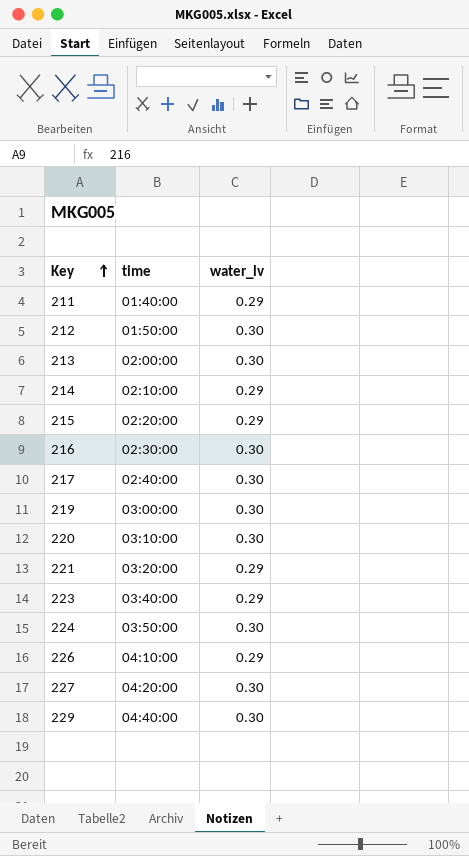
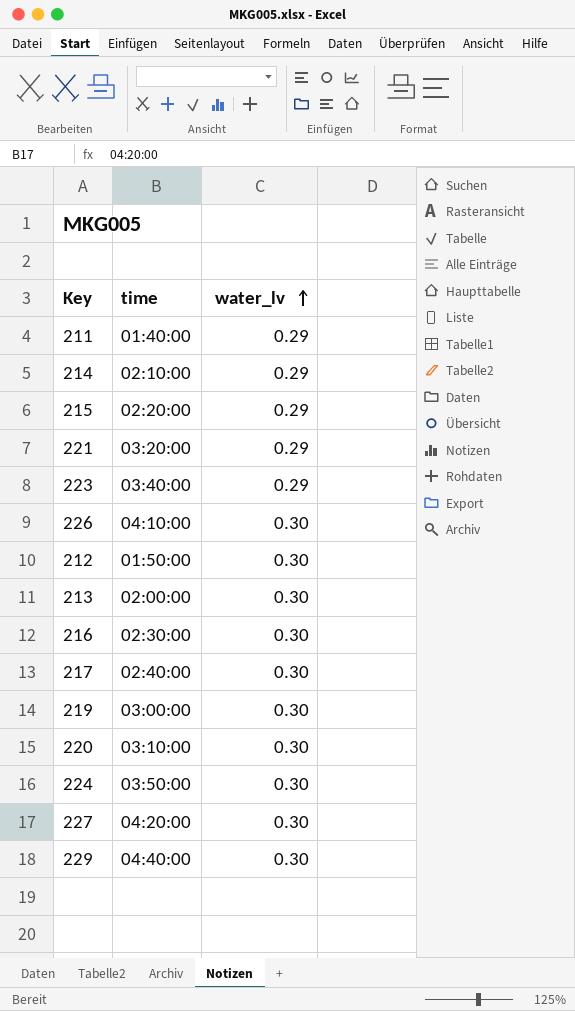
row order: Key ascending -> water_lv ascending
226 | water_lv: 0.29 -> 0.30

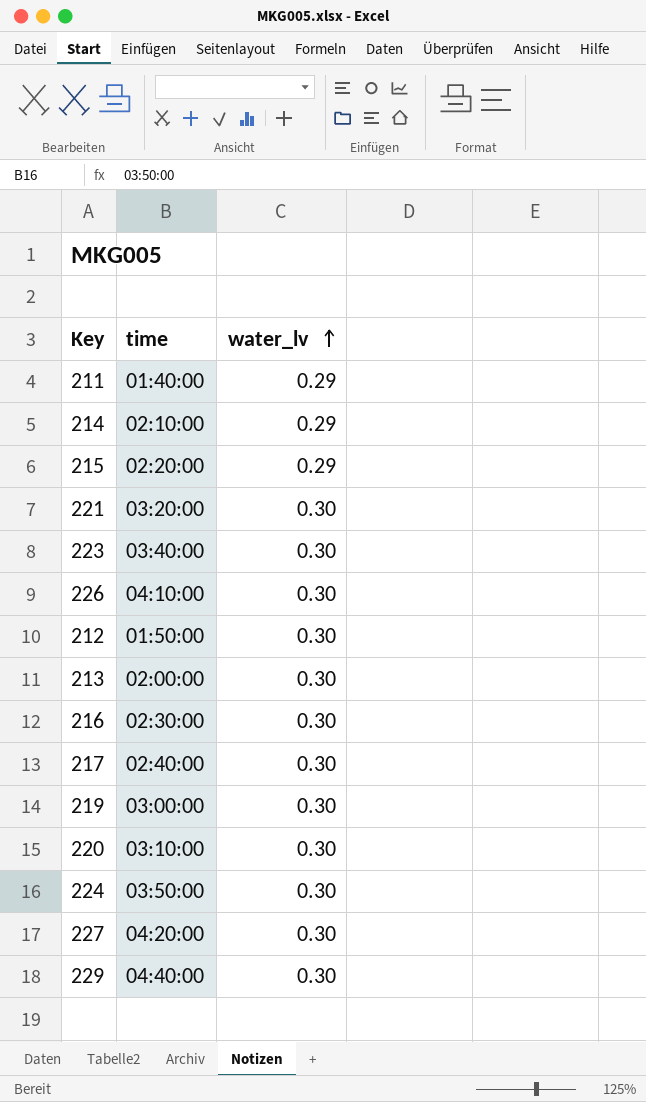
221 | water_lv: 0.29 -> 0.30
223 | water_lv: 0.29 -> 0.30

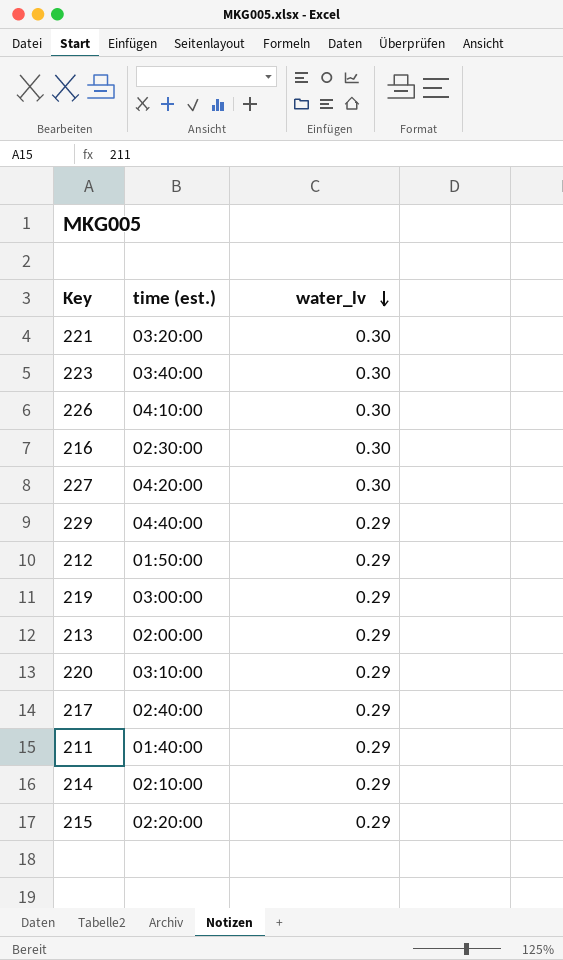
row order: water_lv ascending -> water_lv descending
column name: time -> time (est.)
row 224: 03:50:00 | 0.30 -> none
229 | water_lv: 0.30 -> 0.29
212 | water_lv: 0.30 -> 0.29
219 | water_lv: 0.30 -> 0.29
213 | water_lv: 0.30 -> 0.29
220 | water_lv: 0.30 -> 0.29
217 | water_lv: 0.30 -> 0.29

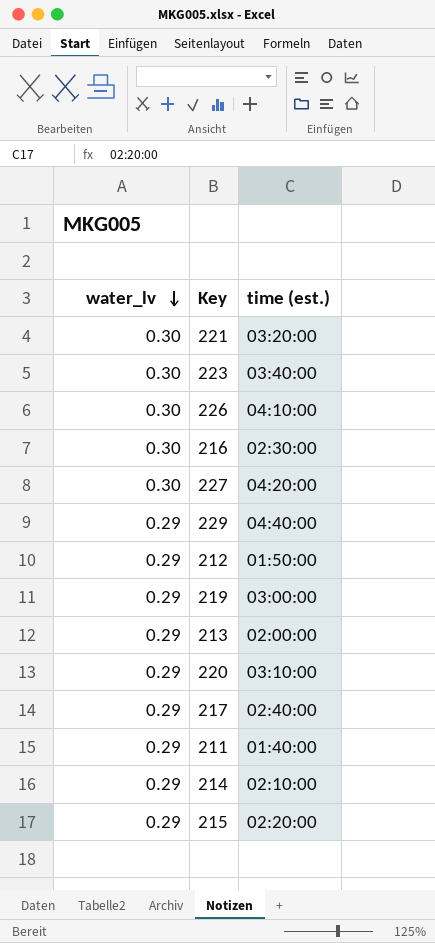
column water_lv | position: 3 -> 1

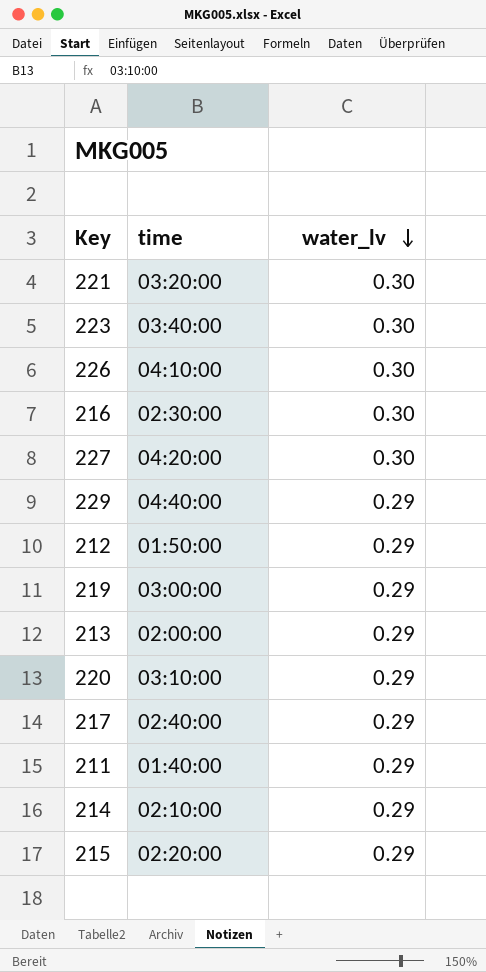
column name: time (est.) -> time
column water_lv | position: 1 -> 3

